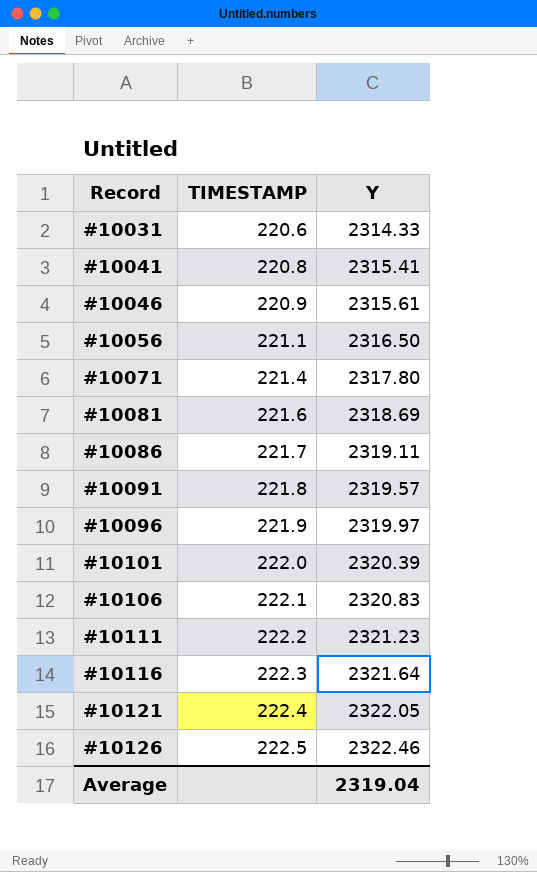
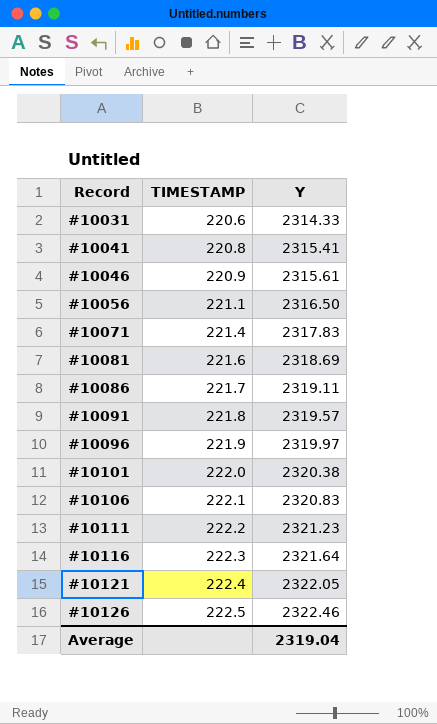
#10071 | Y: 2317.80 -> 2317.83
#10101 | Y: 2320.39 -> 2320.38

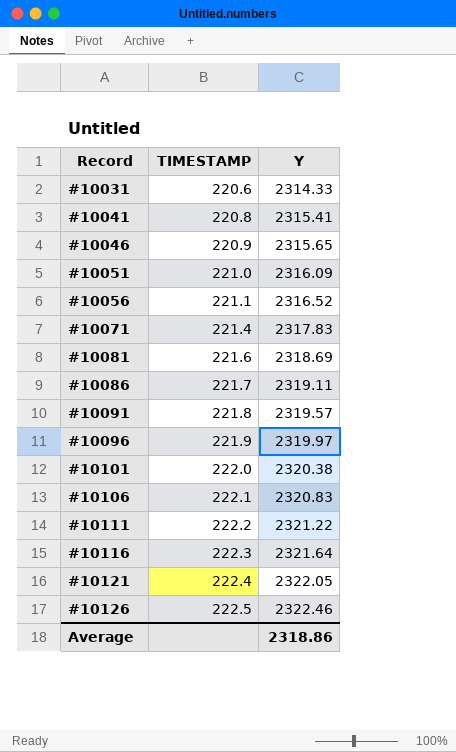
#10046 | Y: 2315.61 -> 2315.65
row #10051: none -> 221.0 | 2316.09
#10056 | Y: 2316.50 -> 2316.52
#10111 | Y: 2321.23 -> 2321.22
Average | Y: 2319.04 -> 2318.86

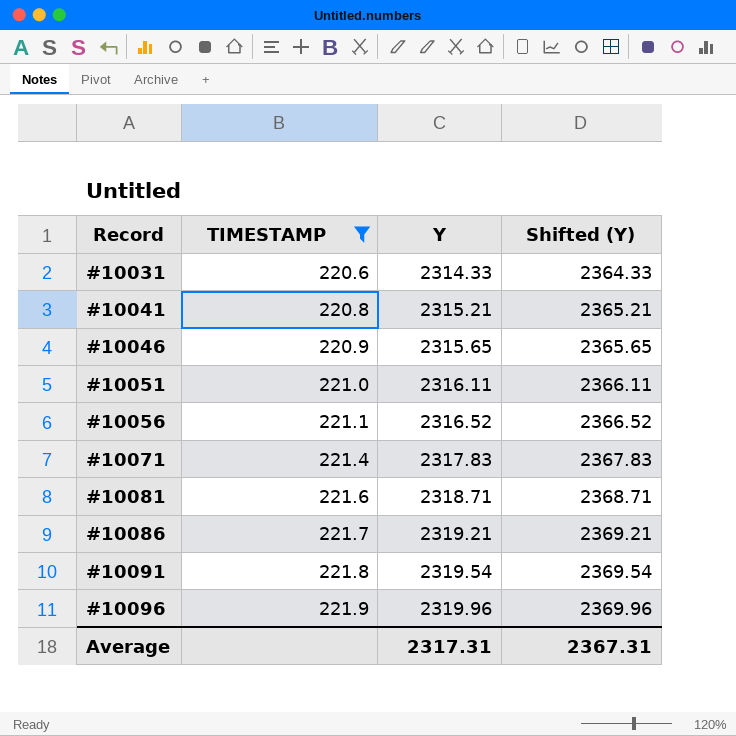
filter: none -> TIMESTAMP <= 221.9
column Shifted (Y) | formula: none -> [Y] + 50
#10041 | Y: 2315.41 -> 2315.21
#10051 | Y: 2316.09 -> 2316.11
#10081 | Y: 2318.69 -> 2318.71
#10086 | Y: 2319.11 -> 2319.21
#10091 | Y: 2319.57 -> 2319.54
#10096 | Y: 2319.97 -> 2319.96
Average | Y: 2318.86 -> 2317.31

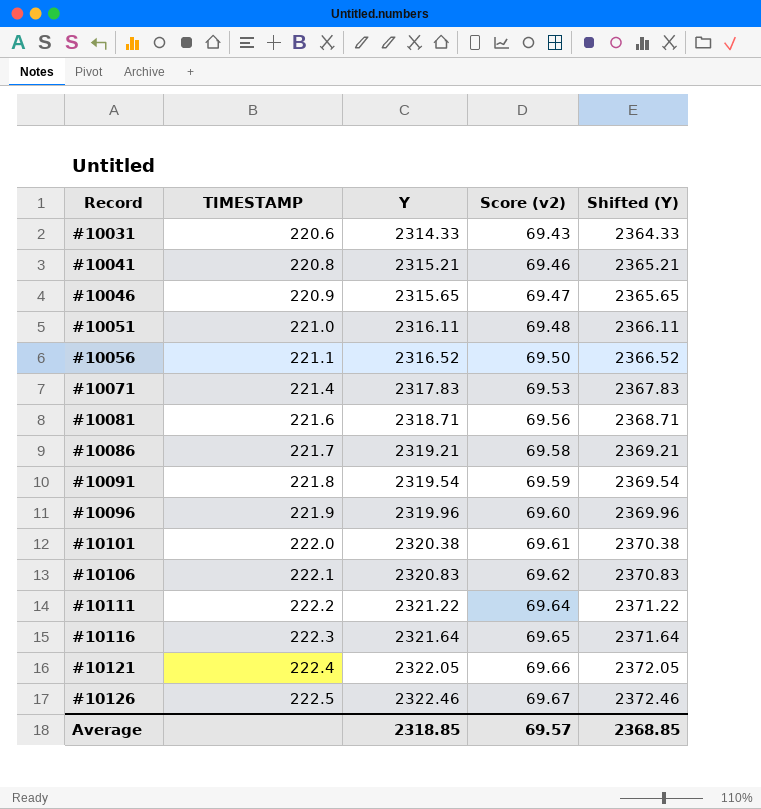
filter: TIMESTAMP <= 221.9 -> none
column Score (v2) | formula: none -> [Y] * 0.03
Average | Y: 2317.31 -> 2318.85
Average | Shifted (Y): 2367.31 -> 2368.85

